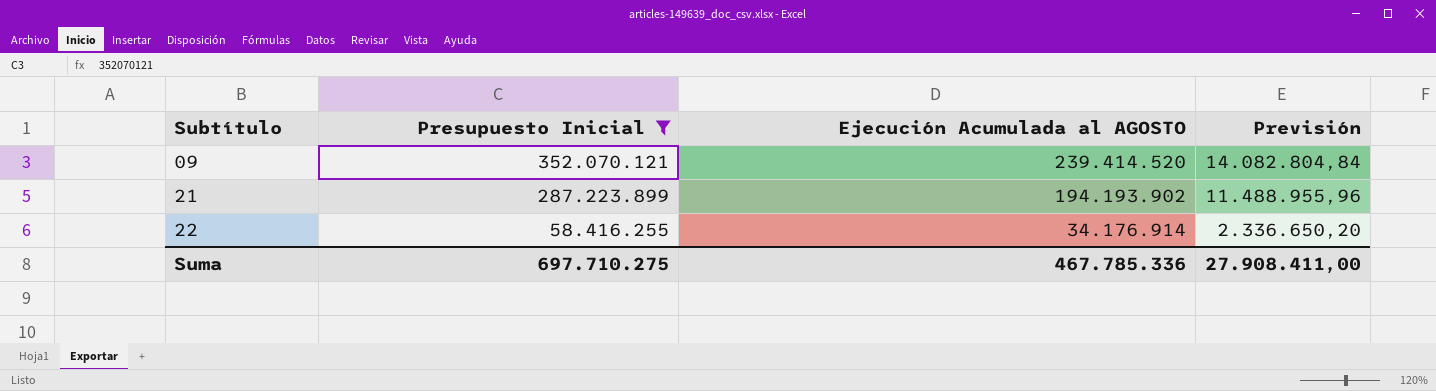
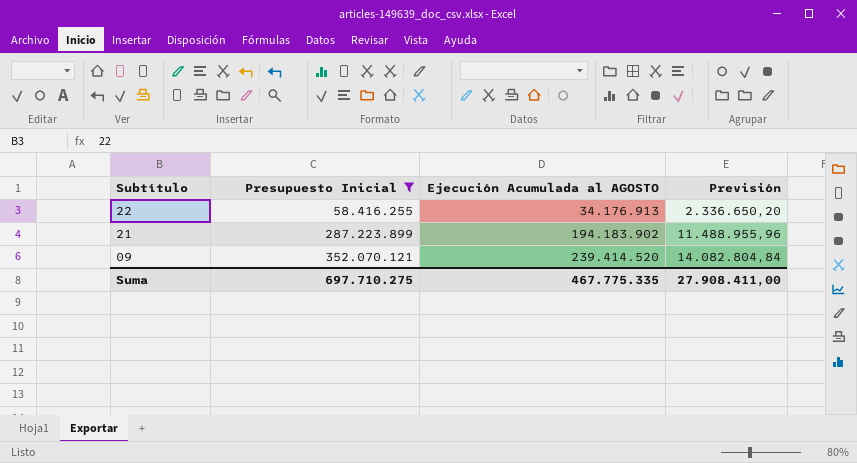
row order: Subtítulo ascending -> Subtítulo descending
22 | Ejecución Acumulada al AGOSTO: 34.176.914 -> 34.176.913
21 | Ejecución Acumulada al AGOSTO: 194.193.902 -> 194.183.902
Suma | Ejecución Acumulada al AGOSTO: 467.785.336 -> 467.775.335

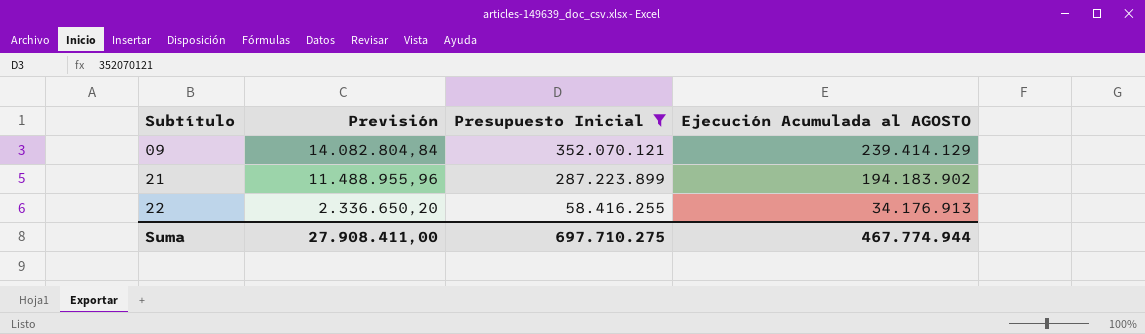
row order: Subtítulo descending -> Subtítulo ascending
column Previsión | position: 4 -> 2
09 | Ejecución Acumulada al AGOSTO: 239.414.520 -> 239.414.129
Suma | Ejecución Acumulada al AGOSTO: 467.775.335 -> 467.774.944

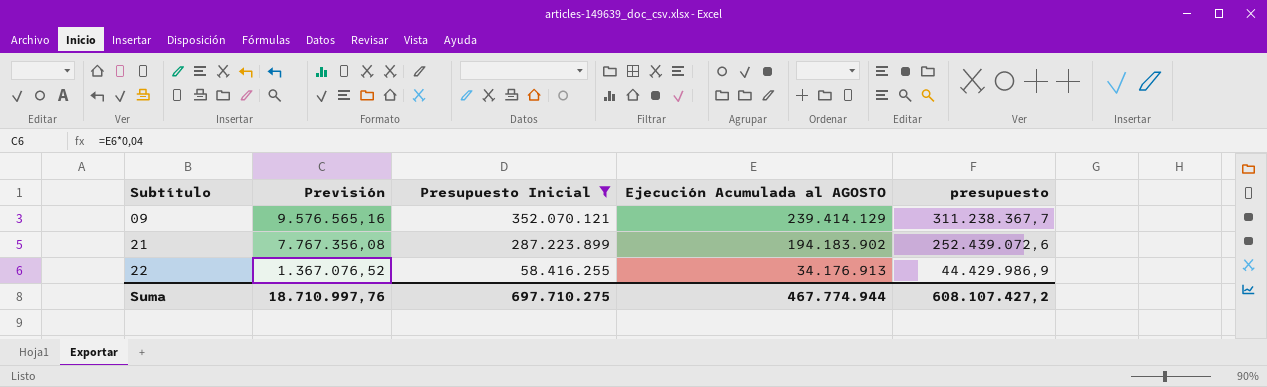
column Previsión | formula: [Presupuesto Inicial] * 0,04 -> [Ejecución Acumulada al AGOSTO] * 0,04
column presupuesto | formula: none -> [Ejecución Acumulada al AGOSTO] * 1,3
Suma | Previsión: 27.908.411,00 -> 18.710.997,76

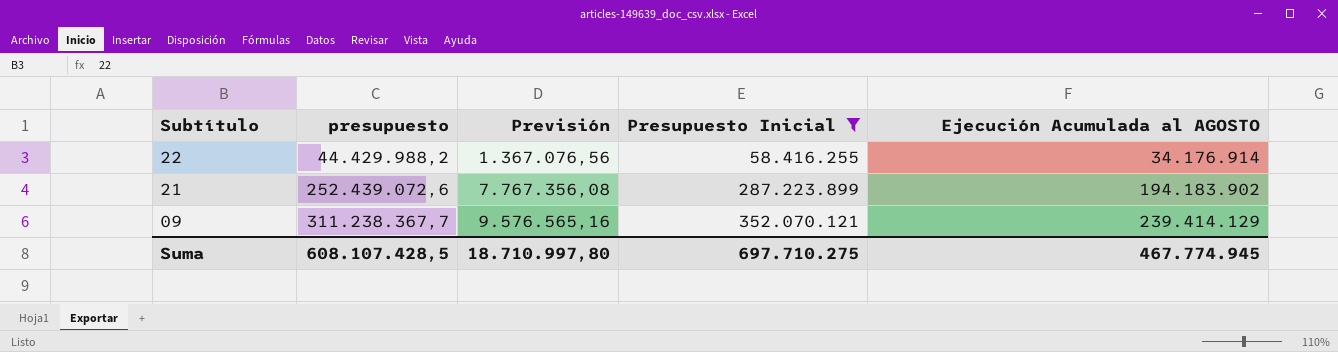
row order: Subtítulo ascending -> Subtítulo descending
column presupuesto | position: 5 -> 2
22 | presupuesto: 44.429.986,9 -> 44.429.988,2
22 | Previsión: 1.367.076,52 -> 1.367.076,56
22 | Ejecución Acumulada al AGOSTO: 34.176.913 -> 34.176.914
Suma | presupuesto: 608.107.427,2 -> 608.107.428,5
Suma | Previsión: 18.710.997,76 -> 18.710.997,80
Suma | Ejecución Acumulada al AGOSTO: 467.774.944 -> 467.774.945

